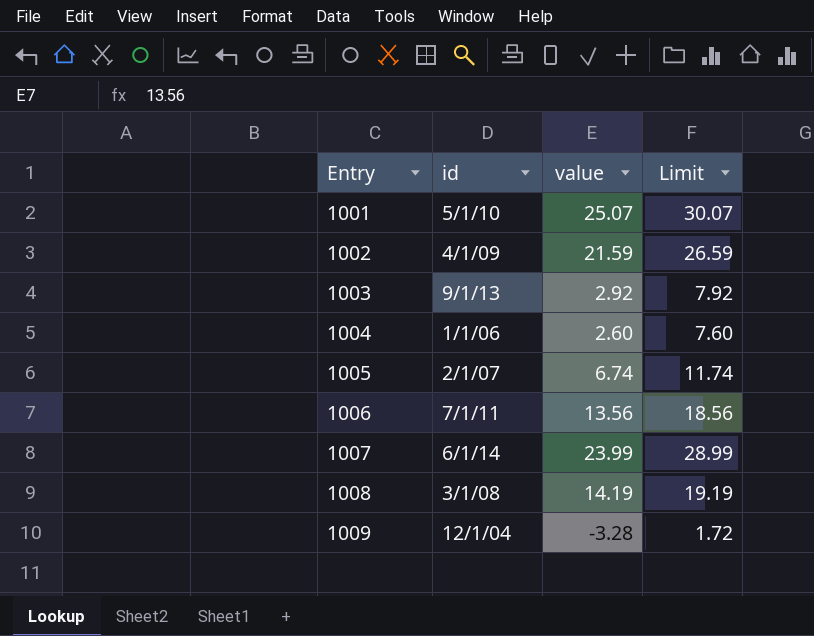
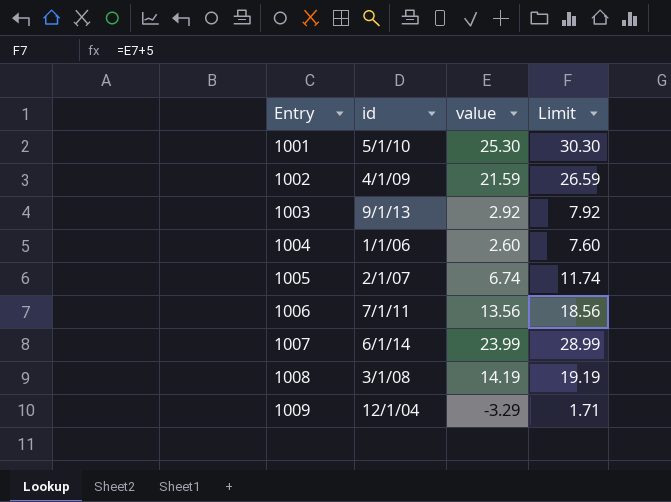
1001 | value: 25.07 -> 25.30
1001 | Limit: 30.07 -> 30.30
1009 | value: -3.28 -> -3.29
1009 | Limit: 1.72 -> 1.71

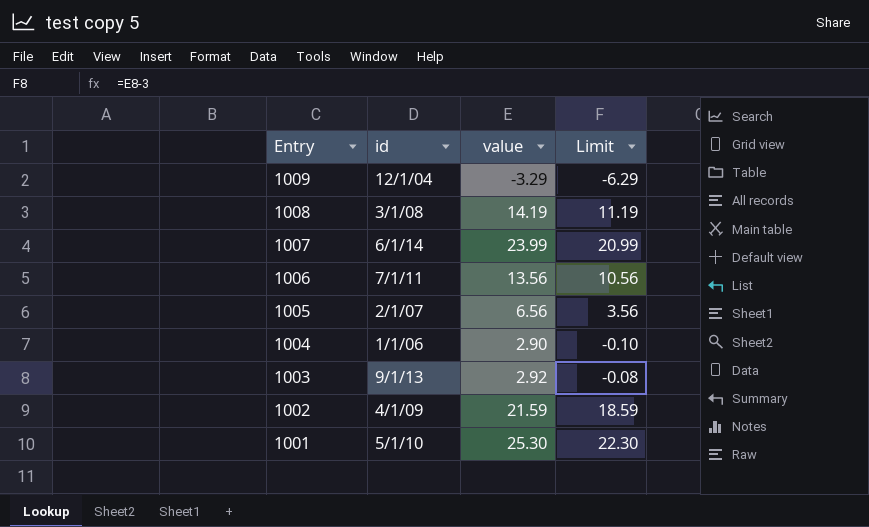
row order: Entry ascending -> Entry descending
column Limit | formula: [value] + 5 -> [value] - 3
1005 | value: 6.74 -> 6.56
1004 | value: 2.60 -> 2.90

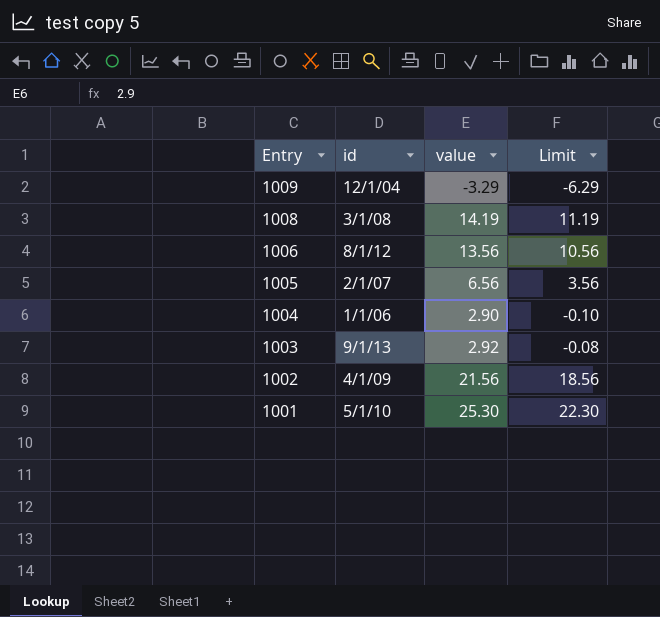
row 1007: 6/1/14 | 23.99 | 20.99 -> none
1006 | id: 7/1/11 -> 8/1/12
1002 | value: 21.59 -> 21.56
1002 | Limit: 18.59 -> 18.56

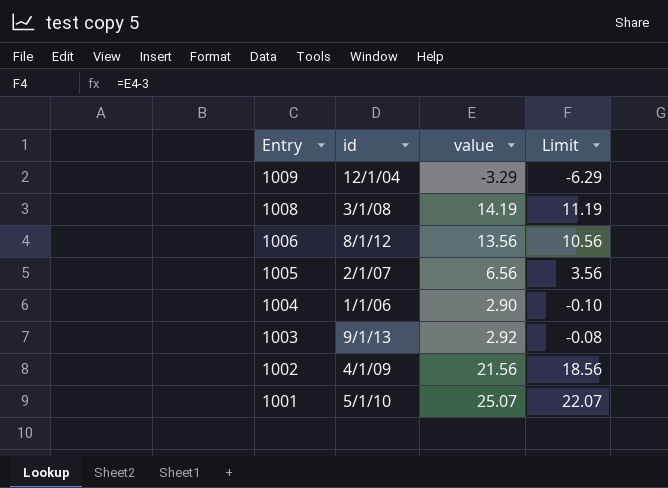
1001 | value: 25.30 -> 25.07
1001 | Limit: 22.30 -> 22.07

